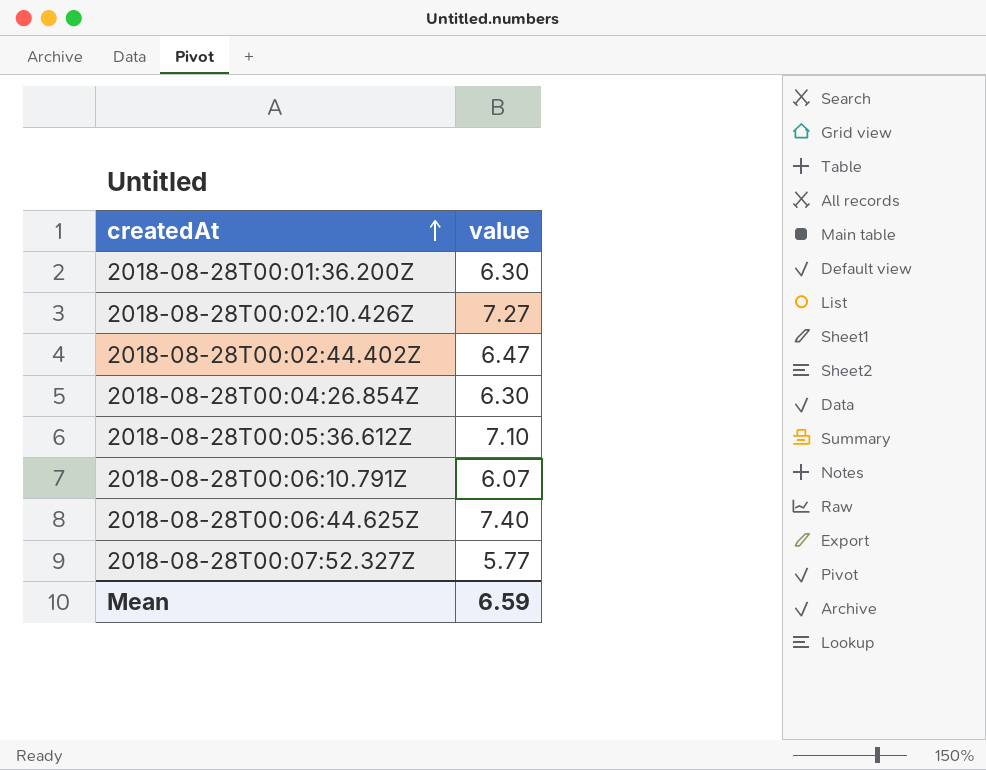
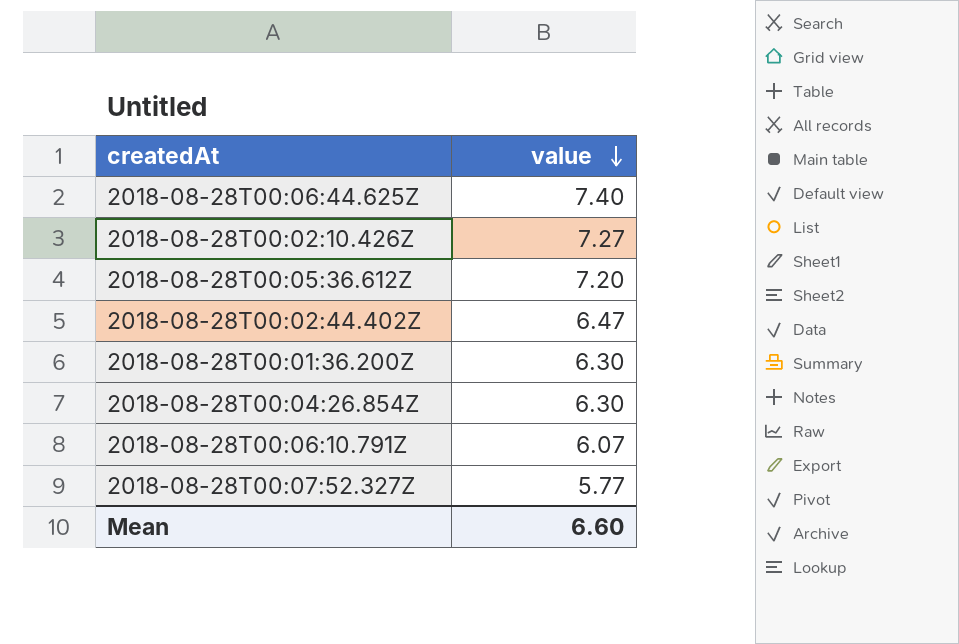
row order: createdAt ascending -> value descending
2018-08-28T00:05:36.612Z | value: 7.10 -> 7.20
Mean | value: 6.59 -> 6.60

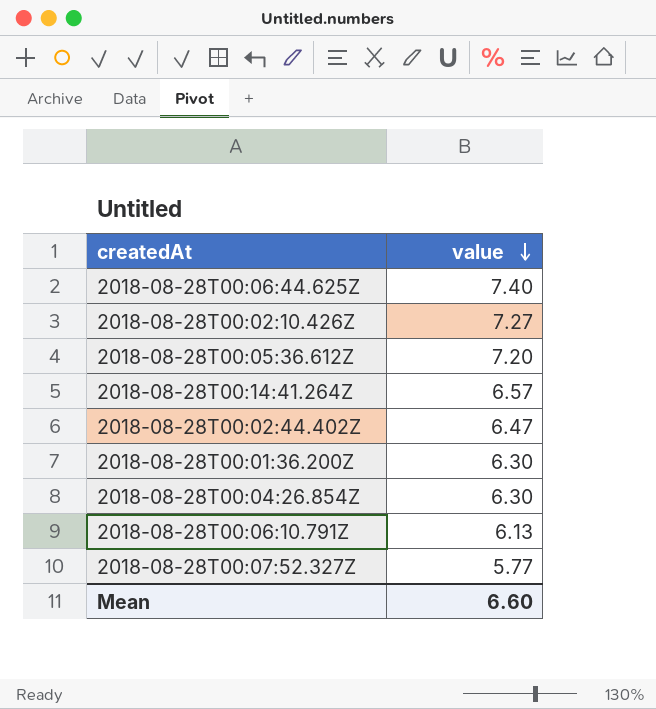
row 2018-08-28T00:14:41.264Z: none -> 6.57
2018-08-28T00:06:10.791Z | value: 6.07 -> 6.13

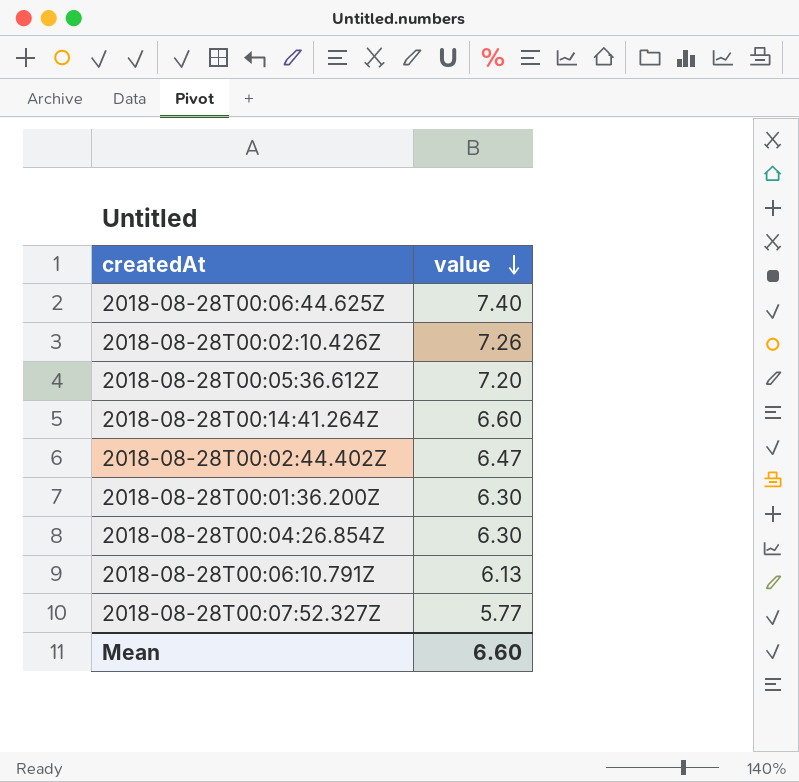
2018-08-28T00:02:10.426Z | value: 7.27 -> 7.26
2018-08-28T00:14:41.264Z | value: 6.57 -> 6.60

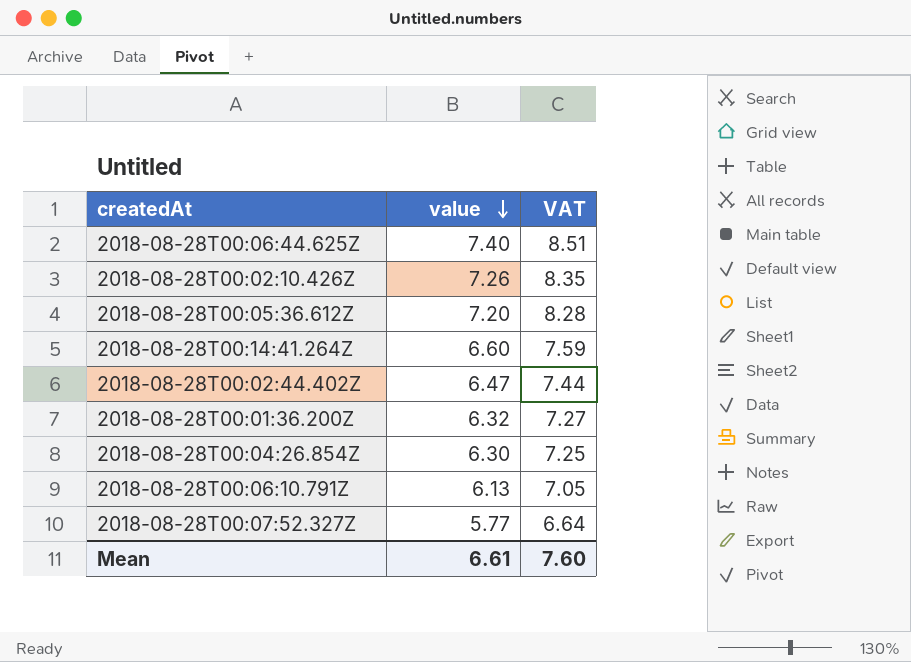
column VAT | formula: none -> [value] * 1.15
2018-08-28T00:01:36.200Z | value: 6.30 -> 6.32
Mean | value: 6.60 -> 6.61

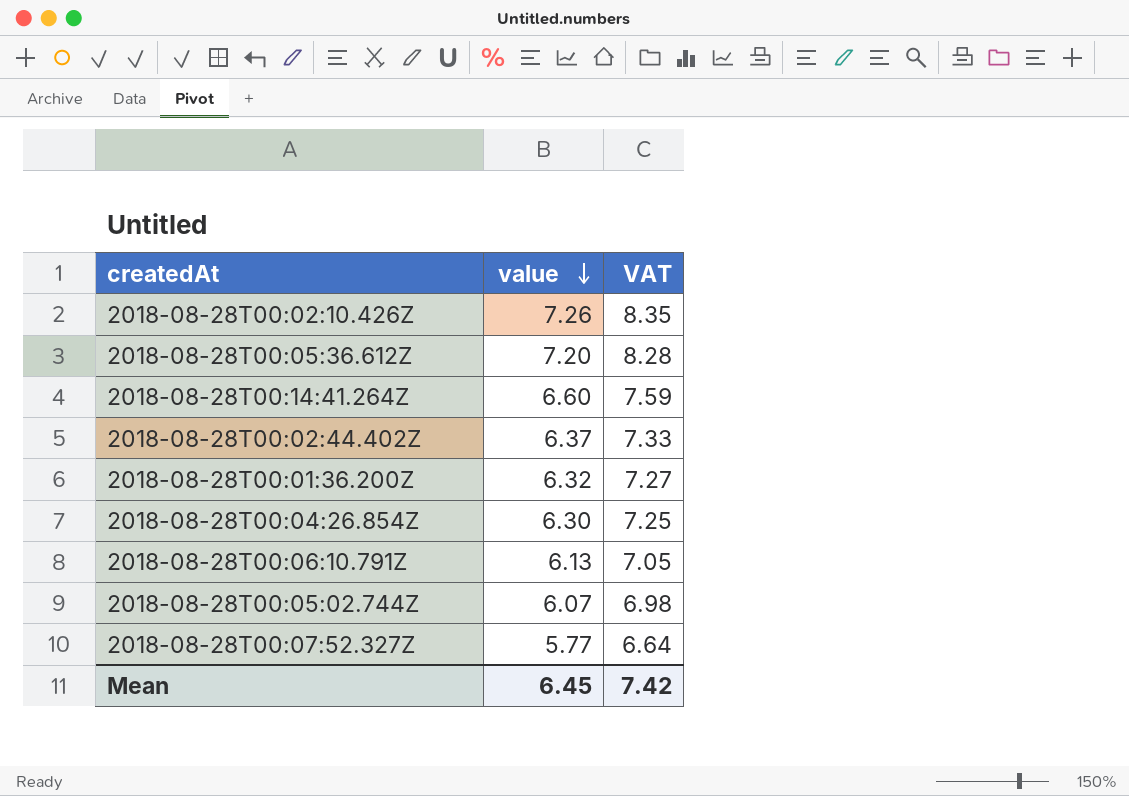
row 2018-08-28T00:06:44.625Z: 7.40 | 8.51 -> none
2018-08-28T00:02:44.402Z | value: 6.47 -> 6.37
2018-08-28T00:02:44.402Z | VAT: 7.44 -> 7.33
row 2018-08-28T00:05:02.744Z: none -> 6.07 | 6.98
Mean | value: 6.61 -> 6.45
Mean | VAT: 7.60 -> 7.42

